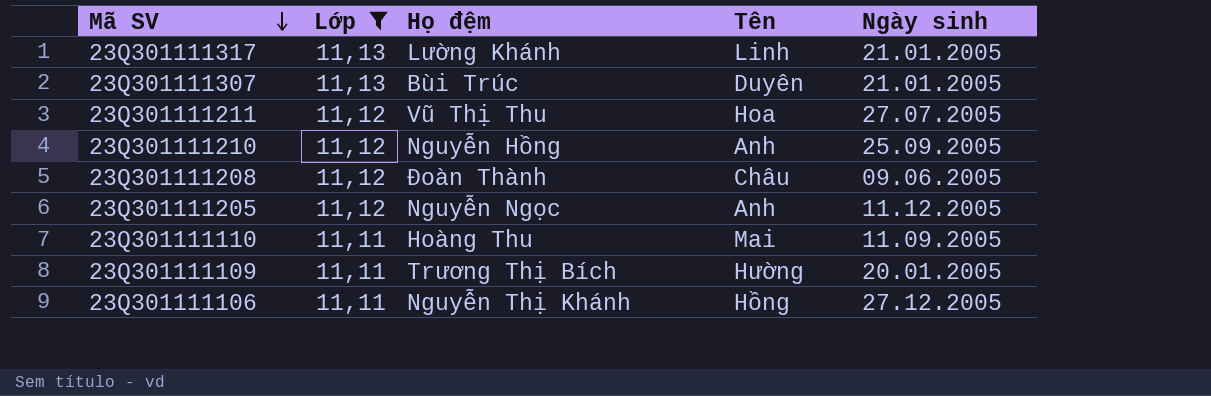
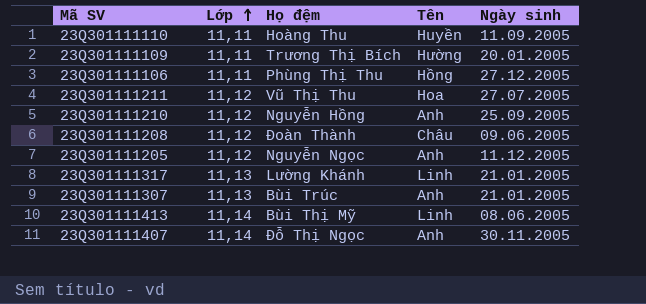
filter: Lớp != 11,14 -> none
row order: Mã SV descending -> Lớp ascending
23Q301111110 | Tên: Mai -> Huyền
23Q301111106 | Họ đệm: Nguyễn Thị Khánh -> Phùng Thị Thu
23Q301111307 | Tên: Duyên -> Anh

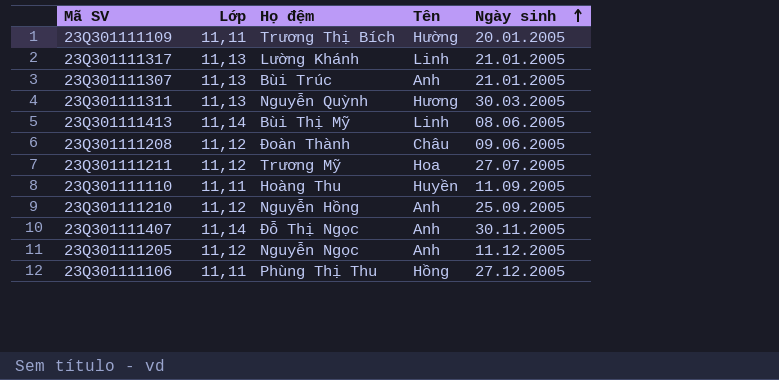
row order: Lớp ascending -> Ngày sinh ascending
row 23Q301111311: none -> 11,13 | Nguyễn Quỳnh | Hương | 30.03.2005
23Q301111211 | Họ đệm: Vũ Thị Thu -> Trương Mỹ

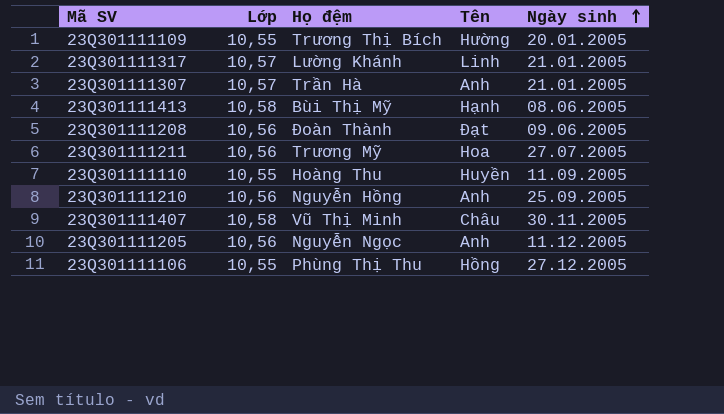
row 23Q301111311: 11,13 | Nguyễn Quỳnh | Hương | 30.03.2005 -> none
23Q301111109 | Lớp: 11,11 -> 10,55
23Q301111317 | Lớp: 11,13 -> 10,57
23Q301111307 | Lớp: 11,13 -> 10,57
23Q301111307 | Họ đệm: Bùi Trúc -> Trần Hà
23Q301111413 | Lớp: 11,14 -> 10,58
23Q301111413 | Tên: Linh -> Hạnh
23Q301111208 | Lớp: 11,12 -> 10,56
23Q301111208 | Tên: Châu -> Đạt
23Q301111211 | Lớp: 11,12 -> 10,56
23Q301111110 | Lớp: 11,11 -> 10,55
23Q301111210 | Lớp: 11,12 -> 10,56
23Q301111407 | Lớp: 11,14 -> 10,58
23Q301111407 | Họ đệm: Đỗ Thị Ngọc -> Vũ Thị Minh
23Q301111407 | Tên: Anh -> Châu
23Q301111205 | Lớp: 11,12 -> 10,56
23Q301111106 | Lớp: 11,11 -> 10,55

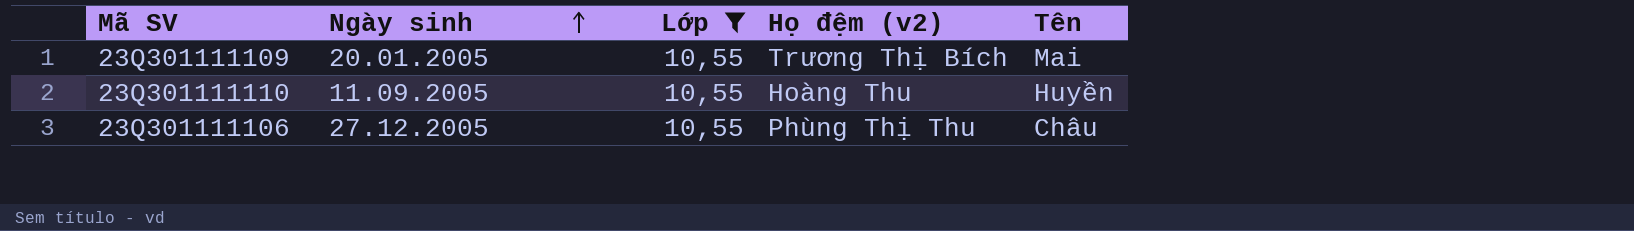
filter: none -> Lớp = 10,55
column Ngày sinh | position: 5 -> 2
column name: Họ đệm -> Họ đệm (v2)
23Q301111109 | Tên: Hường -> Mai
23Q301111106 | Tên: Hồng -> Châu

